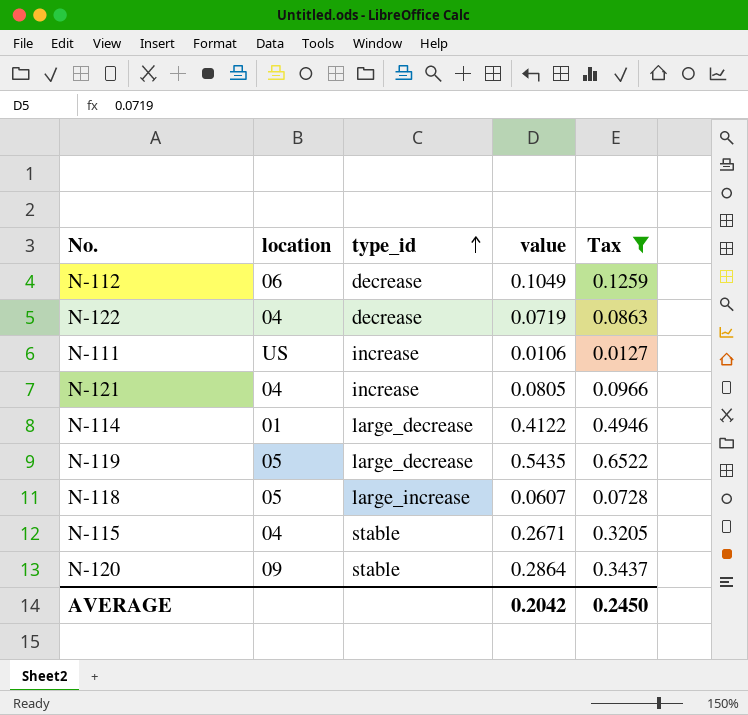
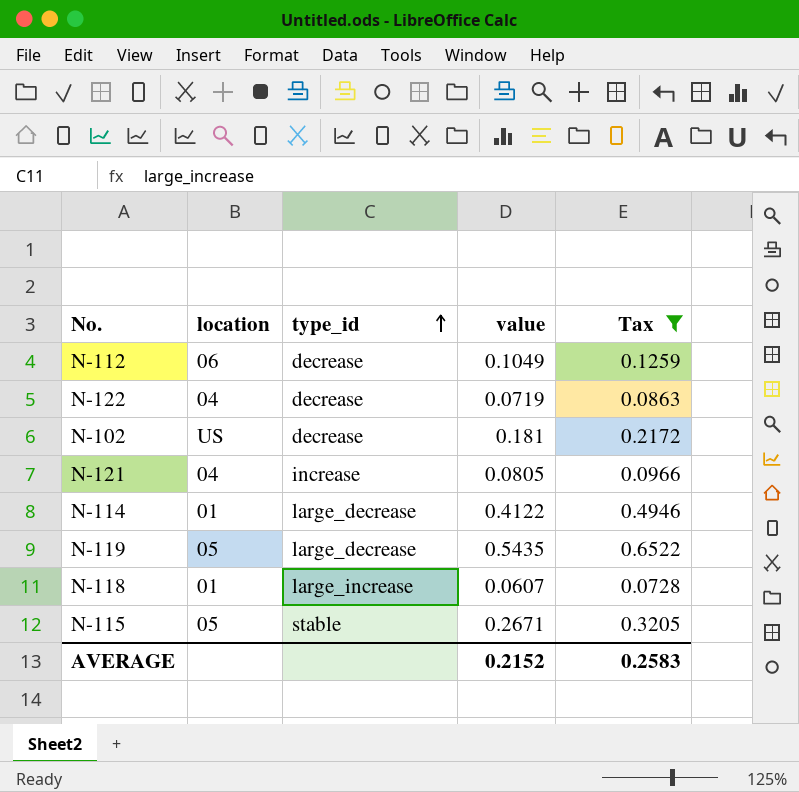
row N-111: US | increase | 0.0106 | 0.0127 -> none
row N-120: 09 | stable | 0.2864 | 0.3437 -> none
row N-102: none -> US | decrease | 0.181 | 0.2172
N-118 | location: 05 -> 01
N-115 | location: 04 -> 05
AVERAGE | value: 0.2042 -> 0.2152
AVERAGE | Tax: 0.2450 -> 0.2583

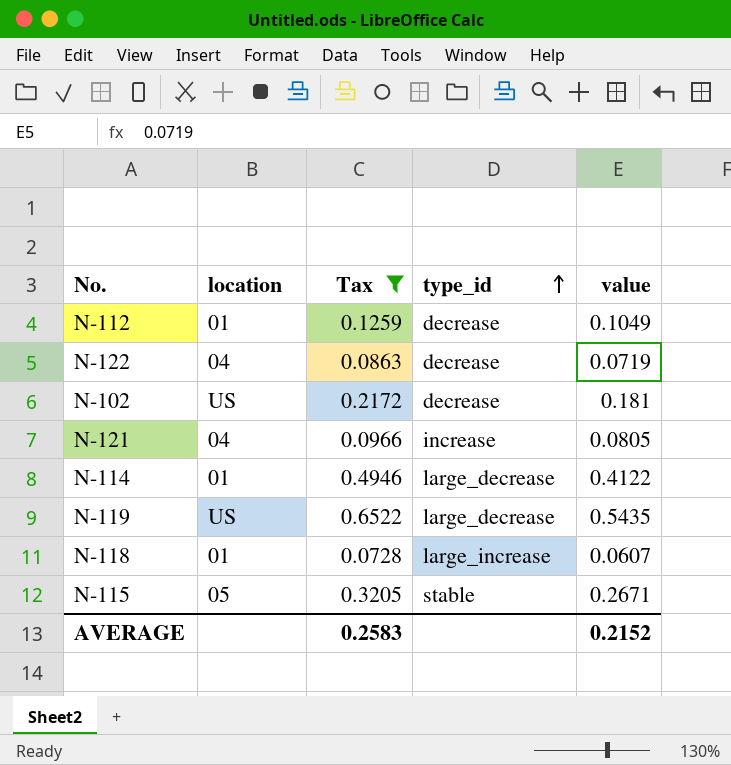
column Tax | position: 5 -> 3
N-112 | location: 06 -> 01
N-119 | location: 05 -> US

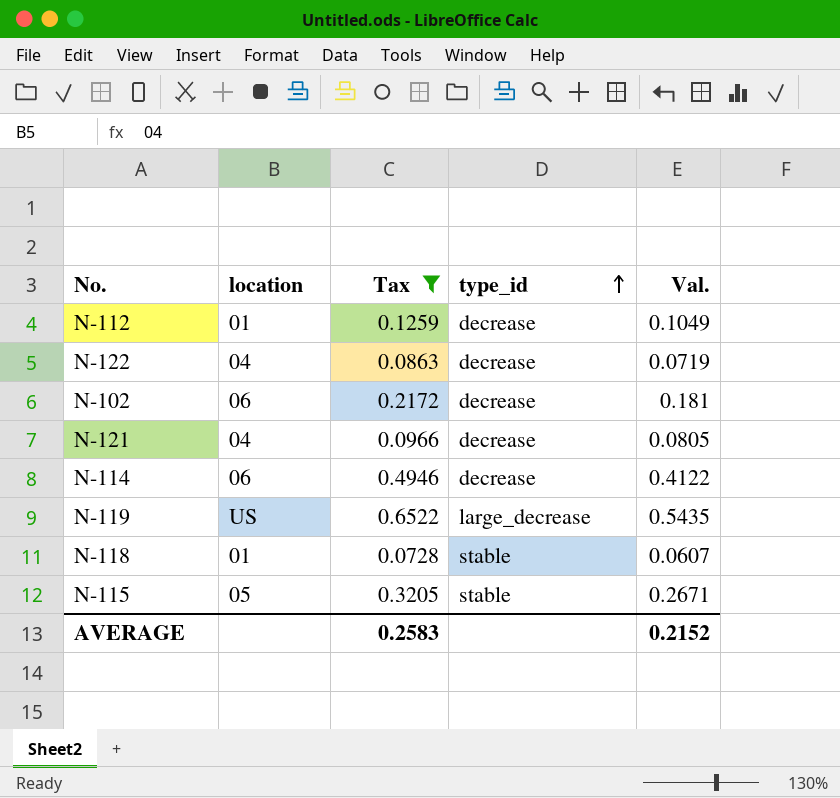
column name: value -> Val.
N-102 | location: US -> 06
N-121 | type_id: increase -> decrease
N-114 | location: 01 -> 06
N-114 | type_id: large_decrease -> decrease
N-118 | type_id: large_increase -> stable

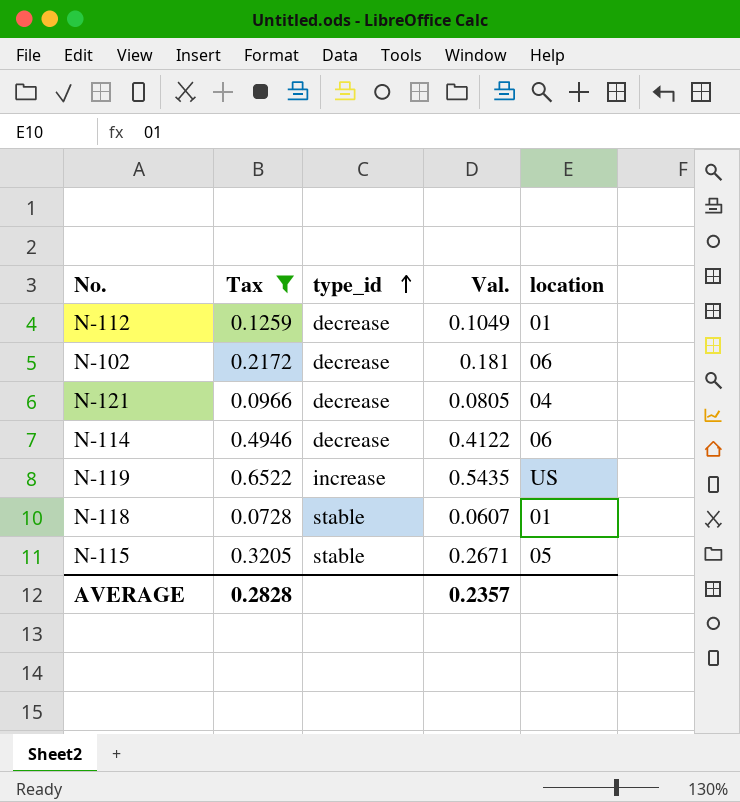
column location | position: 2 -> 5
row N-122: 04 | 0.0863 | decrease | 0.0719 -> none
N-119 | type_id: large_decrease -> increase
AVERAGE | Tax: 0.2583 -> 0.2828
AVERAGE | Val.: 0.2152 -> 0.2357

